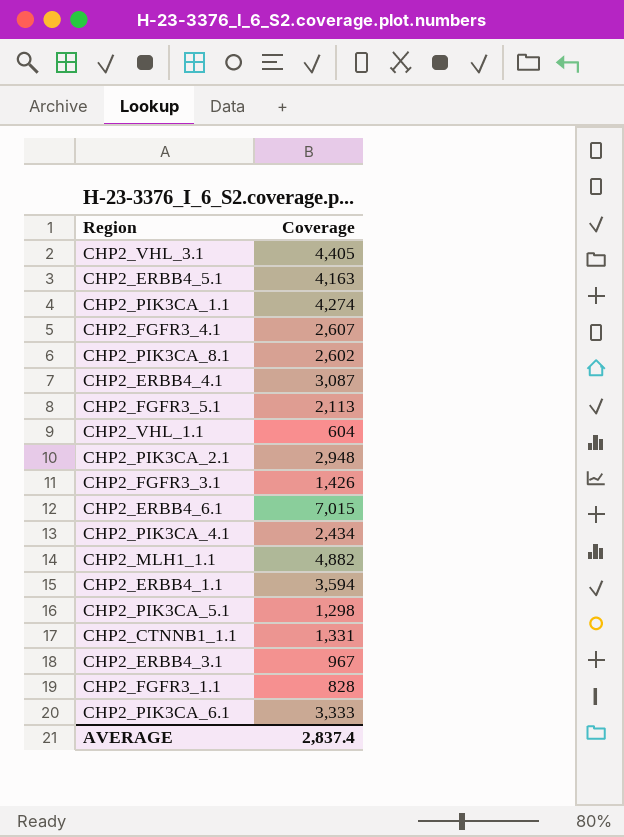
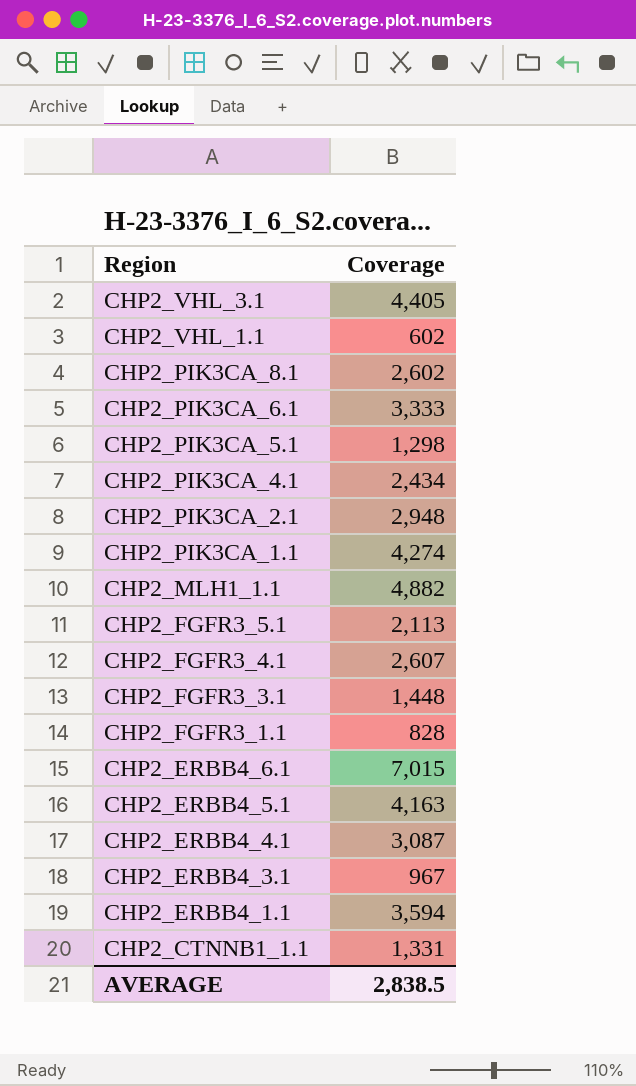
row order: none -> Region descending
CHP2_VHL_1.1 | Coverage: 604 -> 602
CHP2_FGFR3_3.1 | Coverage: 1,426 -> 1,448
AVERAGE | Coverage: 2,837.4 -> 2,838.5

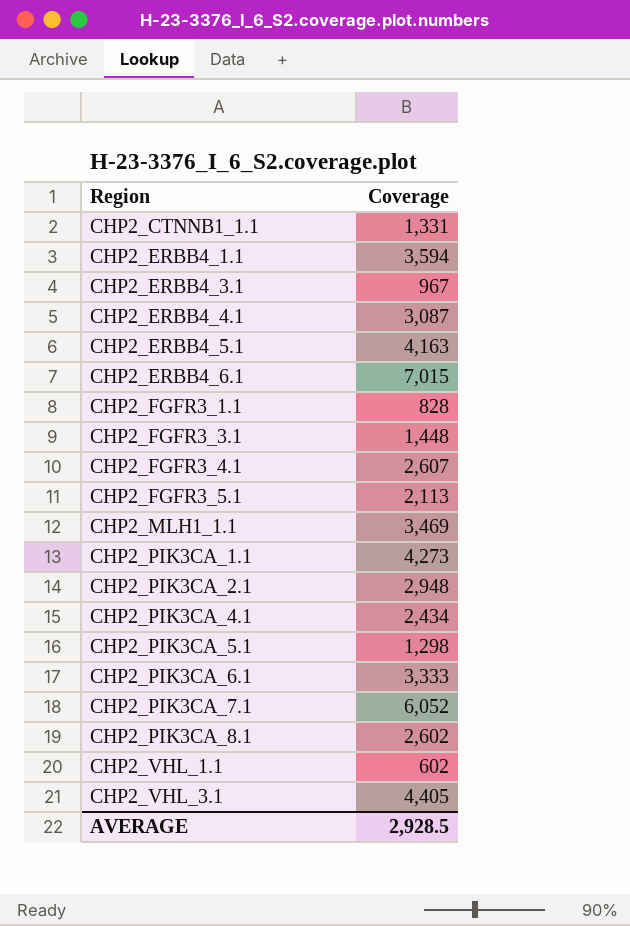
row order: Region descending -> Region ascending
CHP2_MLH1_1.1 | Coverage: 4,882 -> 3,469
CHP2_PIK3CA_1.1 | Coverage: 4,274 -> 4,273
row CHP2_PIK3CA_7.1: none -> 6,052
AVERAGE | Coverage: 2,838.5 -> 2,928.5

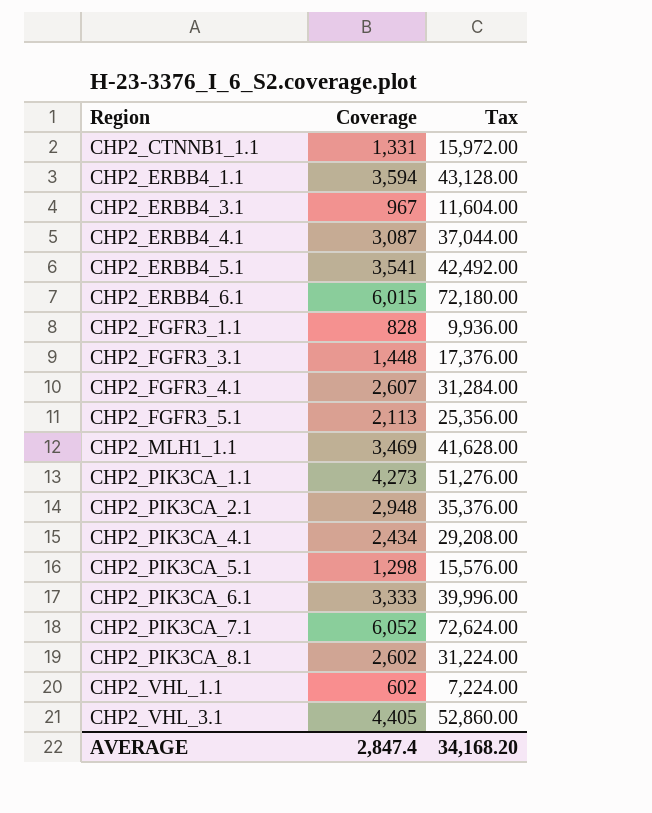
column Tax | formula: none -> [Coverage] * 12
CHP2_ERBB4_5.1 | Coverage: 4,163 -> 3,541
CHP2_ERBB4_6.1 | Coverage: 7,015 -> 6,015
AVERAGE | Coverage: 2,928.5 -> 2,847.4

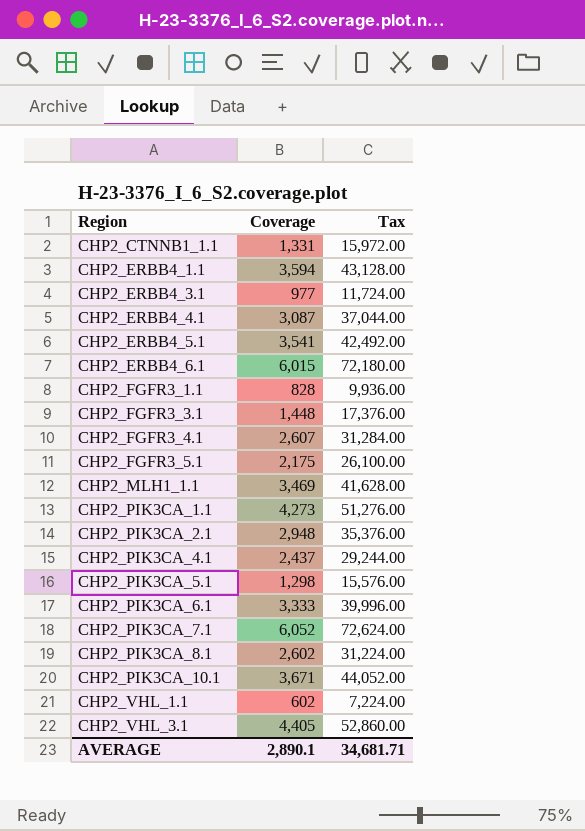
CHP2_ERBB4_3.1 | Coverage: 967 -> 977
CHP2_ERBB4_3.1 | Tax: 11,604.00 -> 11,724.00
CHP2_FGFR3_5.1 | Coverage: 2,113 -> 2,175
CHP2_FGFR3_5.1 | Tax: 25,356.00 -> 26,100.00
CHP2_PIK3CA_4.1 | Coverage: 2,434 -> 2,437
CHP2_PIK3CA_4.1 | Tax: 29,208.00 -> 29,244.00
row CHP2_PIK3CA_10.1: none -> 3,671 | 44,052.00
AVERAGE | Coverage: 2,847.4 -> 2,890.1
AVERAGE | Tax: 34,168.20 -> 34,681.71

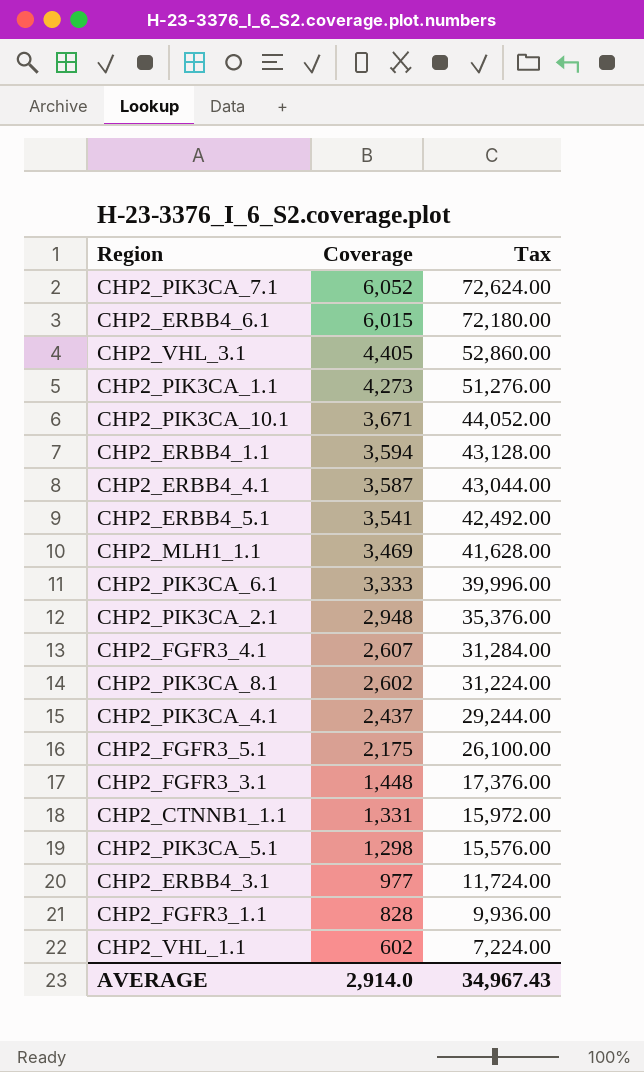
row order: Region ascending -> Coverage descending
CHP2_ERBB4_4.1 | Coverage: 3,087 -> 3,587
CHP2_ERBB4_4.1 | Tax: 37,044.00 -> 43,044.00
AVERAGE | Coverage: 2,890.1 -> 2,914.0
AVERAGE | Tax: 34,681.71 -> 34,967.43

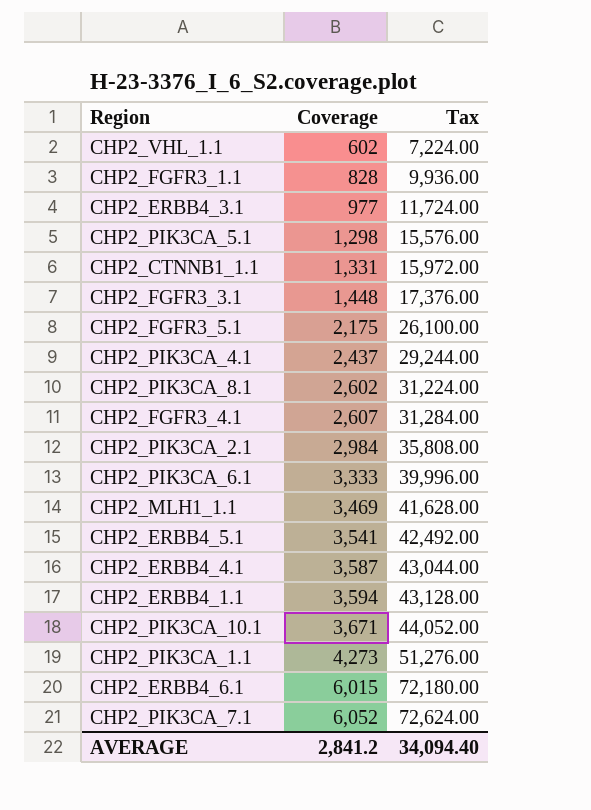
row order: Coverage descending -> Coverage ascending
row CHP2_VHL_3.1: 4,405 | 52,860.00 -> none
CHP2_PIK3CA_2.1 | Coverage: 2,948 -> 2,984
CHP2_PIK3CA_2.1 | Tax: 35,376.00 -> 35,808.00
AVERAGE | Coverage: 2,914.0 -> 2,841.2
AVERAGE | Tax: 34,967.43 -> 34,094.40

